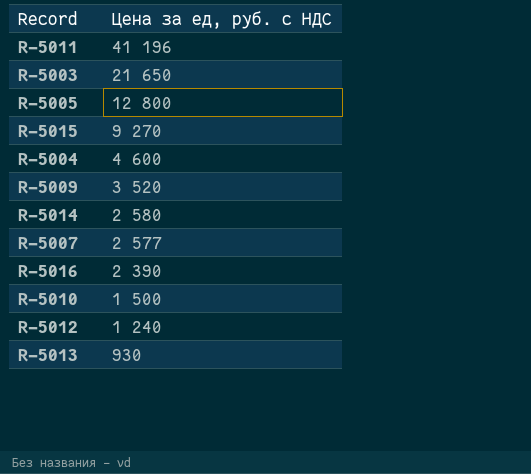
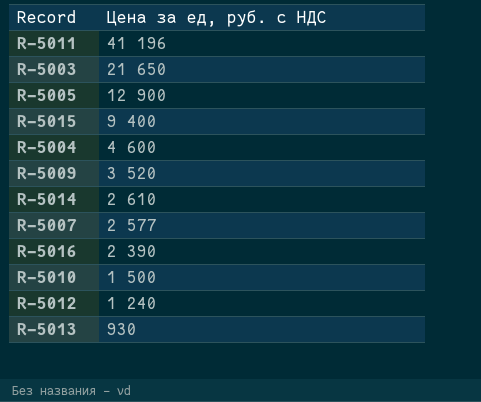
R-5005 | Цена за ед, руб. с НДС: 12 800 -> 12 900
R-5015 | Цена за ед, руб. с НДС: 9 270 -> 9 400
R-5014 | Цена за ед, руб. с НДС: 2 580 -> 2 610

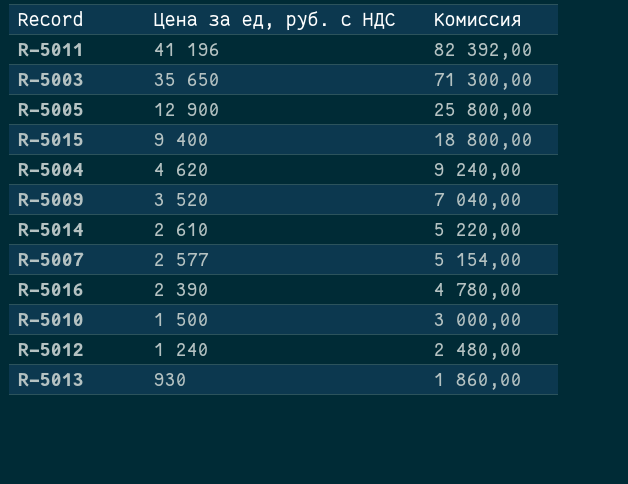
column Комиссия | formula: none -> [Цена за ед, руб. с НДС] * 2
R-5003 | Цена за ед, руб. с НДС: 21 650 -> 35 650
R-5004 | Цена за ед, руб. с НДС: 4 600 -> 4 620

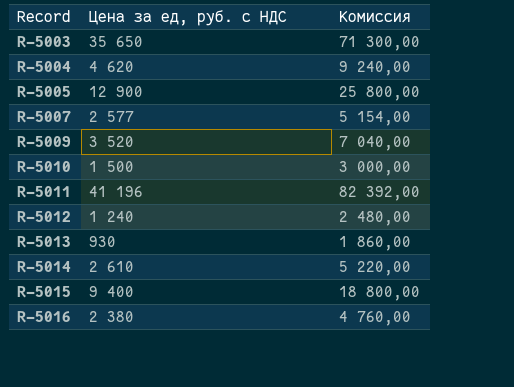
row order: Цена за ед, руб. с НДС descending -> Record ascending
R-5016 | Цена за ед, руб. с НДС: 2 390 -> 2 380
R-5016 | Комиссия: 4 780,00 -> 4 760,00

